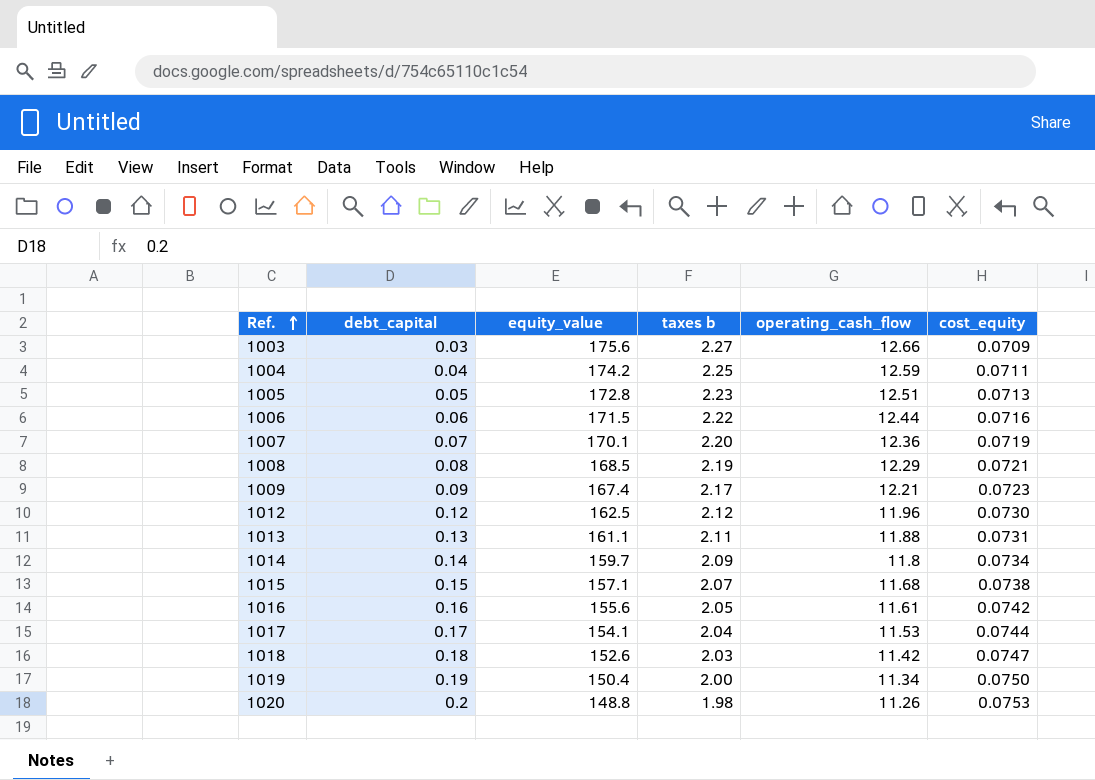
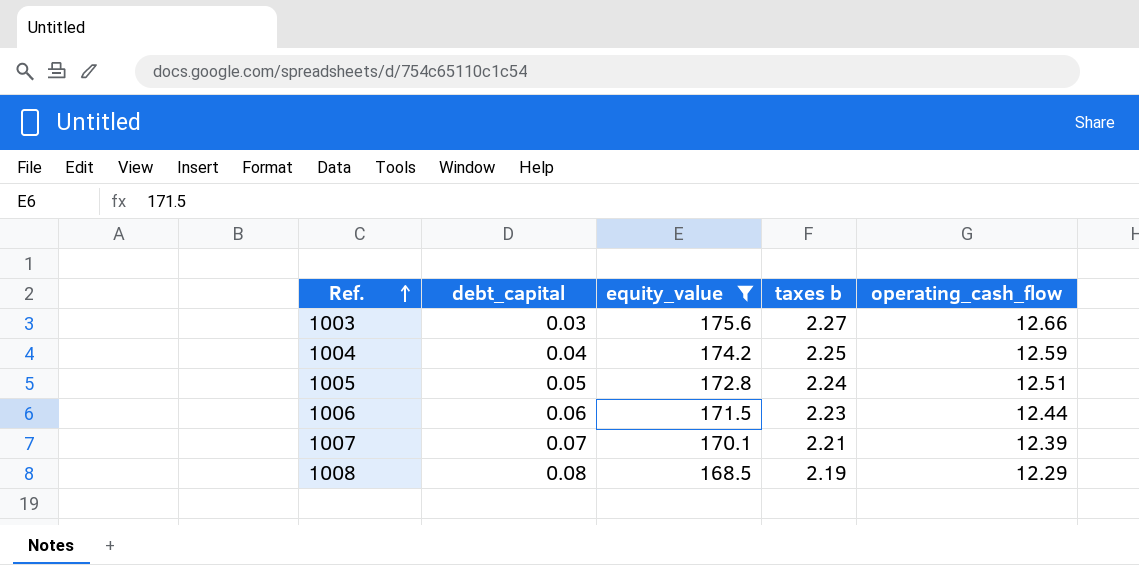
filter: none -> equity_value >= 168.5
column cost_equity | position: 6 -> none
1005 | taxes b: 2.23 -> 2.24
1006 | taxes b: 2.22 -> 2.23
1007 | taxes b: 2.20 -> 2.21
1007 | operating_cash_flow: 12.36 -> 12.39

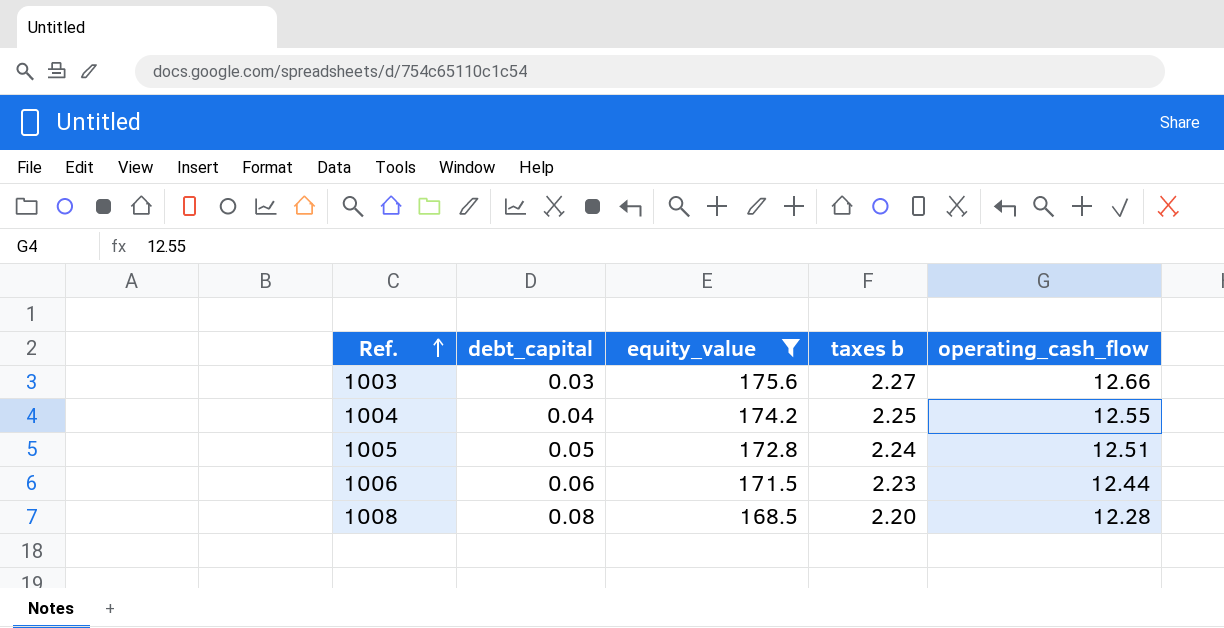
row 1007: 0.07 | 170.1 | 2.21 | 12.39 -> none
1004 | operating_cash_flow: 12.59 -> 12.55
1008 | taxes b: 2.19 -> 2.20
1008 | operating_cash_flow: 12.29 -> 12.28

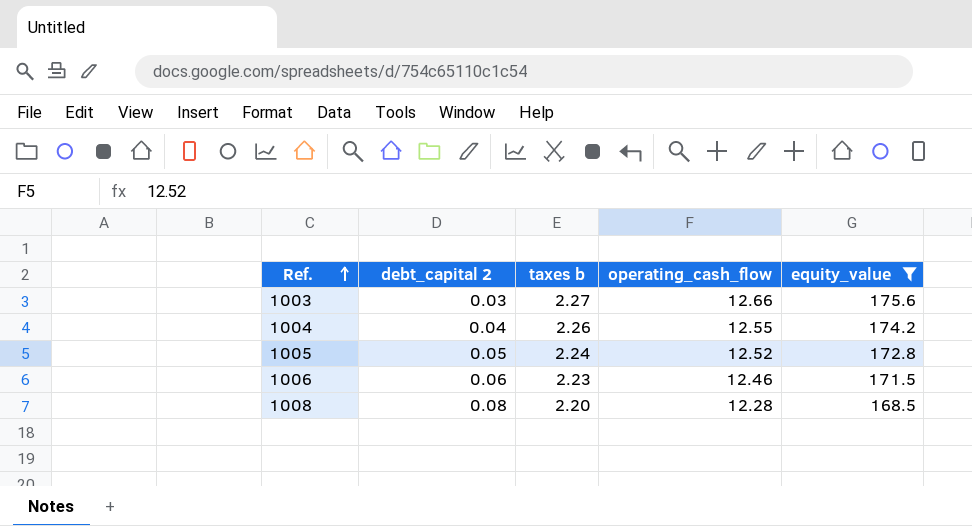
column name: debt_capital -> debt_capital 2
column equity_value | position: 3 -> 5
1004 | taxes b: 2.25 -> 2.26
1005 | operating_cash_flow: 12.51 -> 12.52
1006 | operating_cash_flow: 12.44 -> 12.46

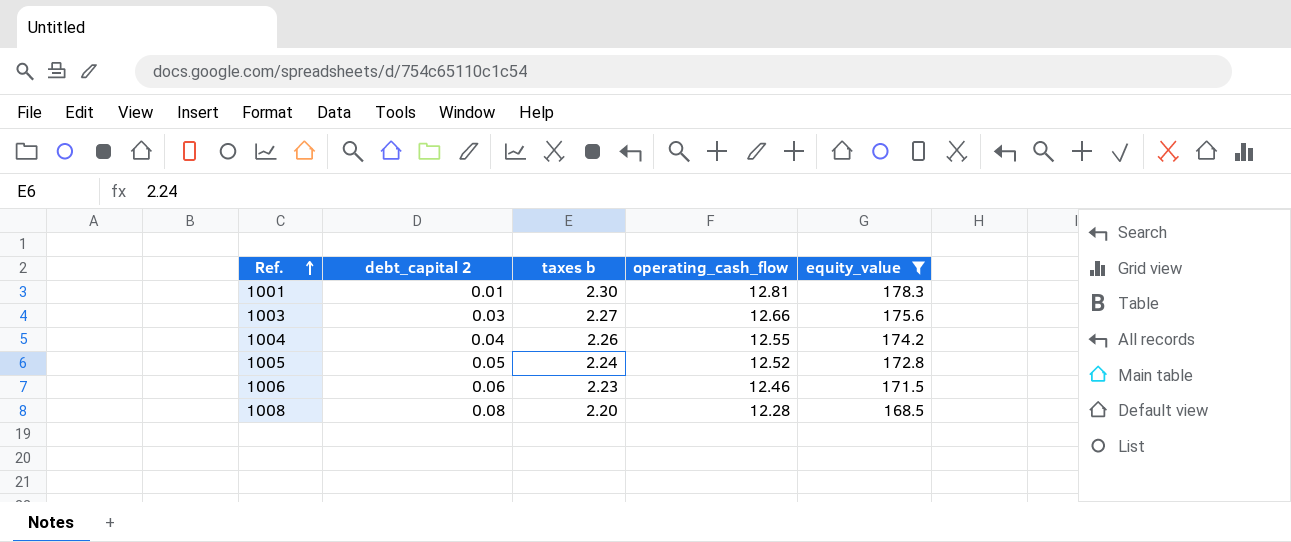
row 1001: none -> 0.01 | 2.30 | 12.81 | 178.3

